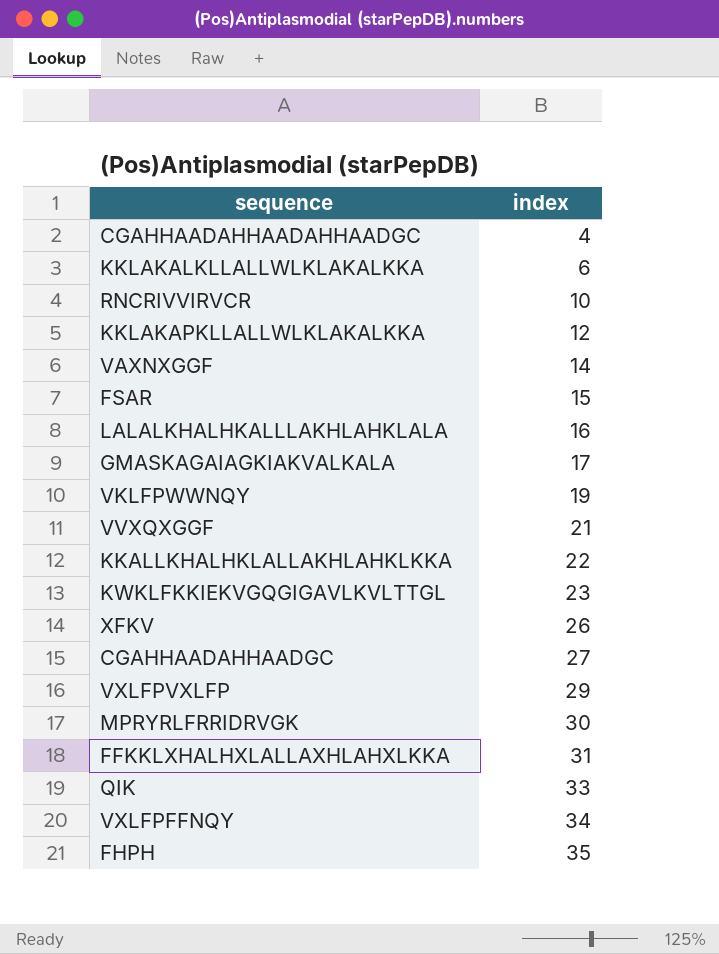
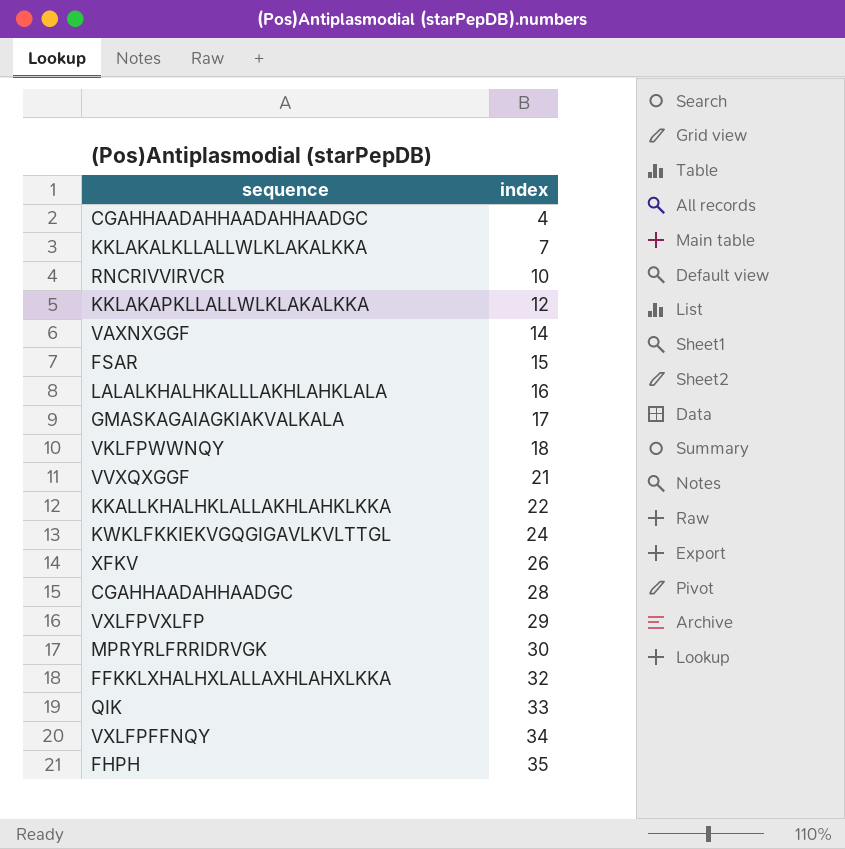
KKLAKALKLLALLWLKLAKALKKA | index: 6 -> 7
VKLFPWWNQY | index: 19 -> 18
KWKLFKKIEKVGQGIGAVLKVLTTGL | index: 23 -> 24
CGAHHAADAHHAADGC | index: 27 -> 28
FFKKLXHALHXLALLAXHLAHXLKKA | index: 31 -> 32

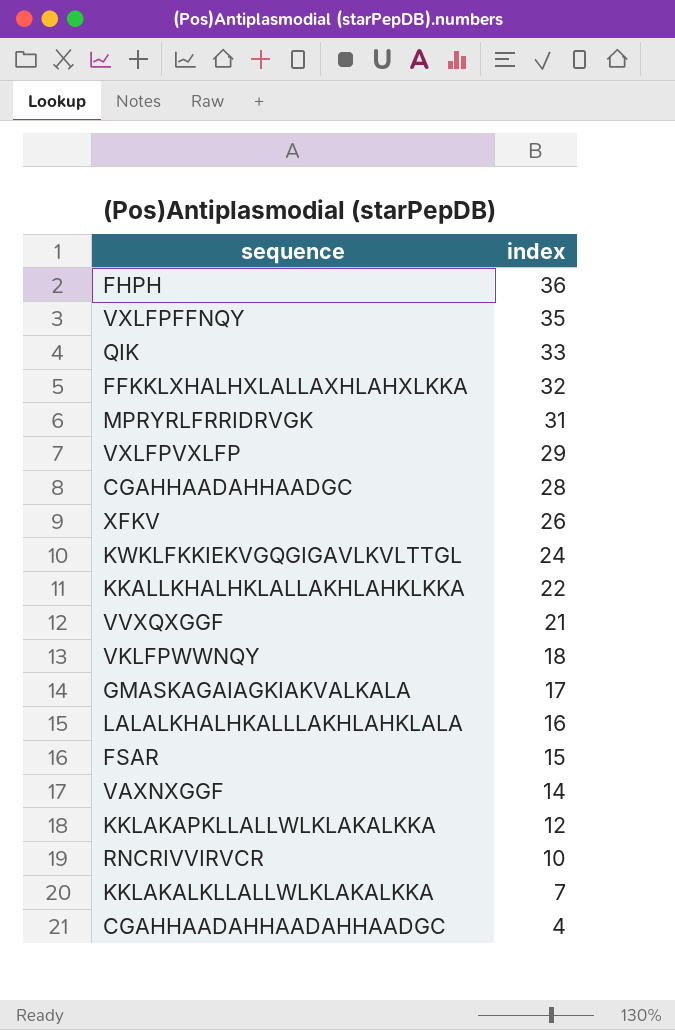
row order: index ascending -> index descending
FHPH | index: 35 -> 36
VXLFPFFNQY | index: 34 -> 35
MPRYRLFRRIDRVGK | index: 30 -> 31

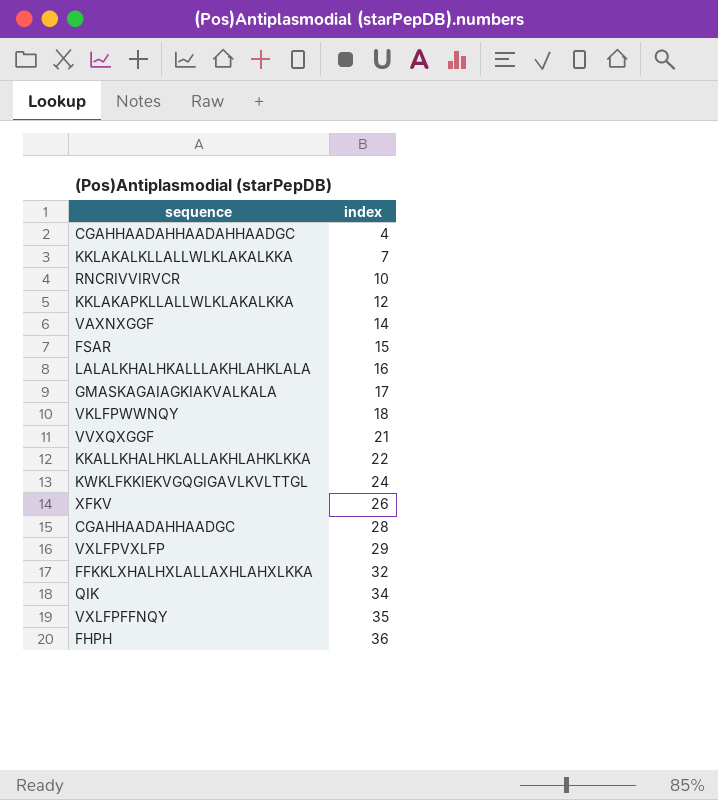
row order: index descending -> index ascending
row MPRYRLFRRIDRVGK: 31 -> none
QIK | index: 33 -> 34

